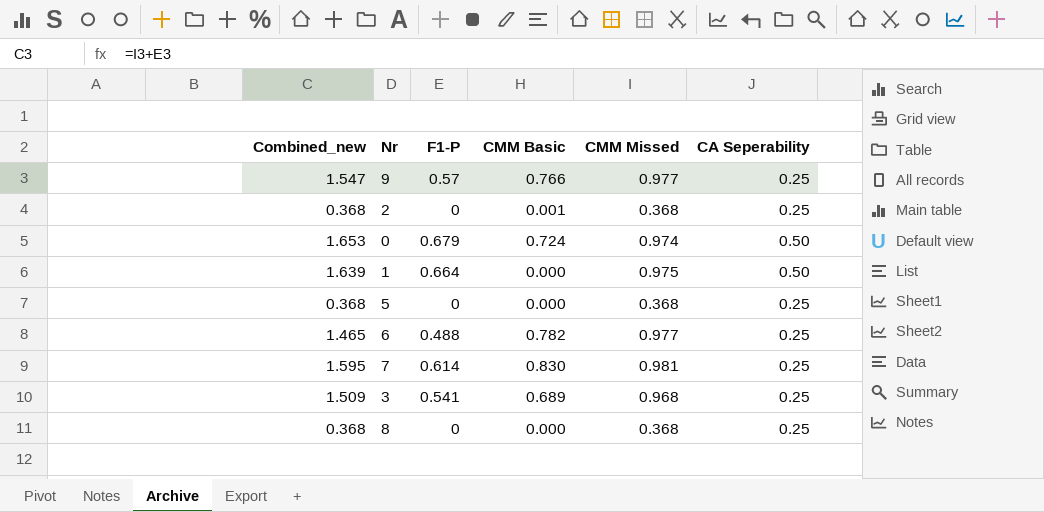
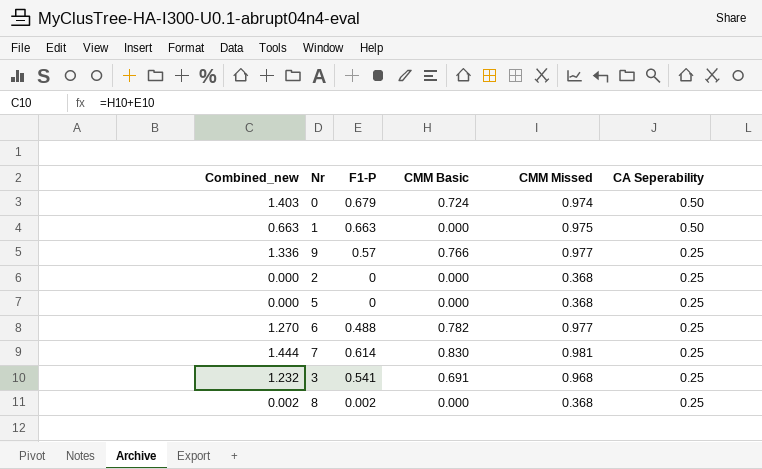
row order: none -> CA Seperability descending
column Combined_new | formula: [F1-P] + [CMM Missed] -> [F1-P] + [CMM Basic]
1 | F1-P: 0.664 -> 0.663
2 | CMM Basic: 0.001 -> 0.000
3 | CMM Basic: 0.689 -> 0.691
8 | F1-P: 0 -> 0.002

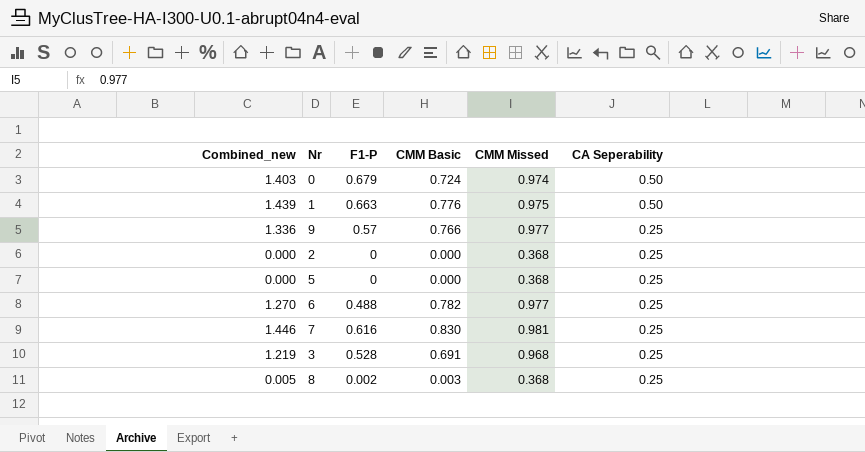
1 | Combined_new: 0.663 -> 1.439
1 | CMM Basic: 0.000 -> 0.776
7 | Combined_new: 1.444 -> 1.446
7 | F1-P: 0.614 -> 0.616
3 | Combined_new: 1.232 -> 1.219
3 | F1-P: 0.541 -> 0.528
8 | Combined_new: 0.002 -> 0.005
8 | CMM Basic: 0.000 -> 0.003

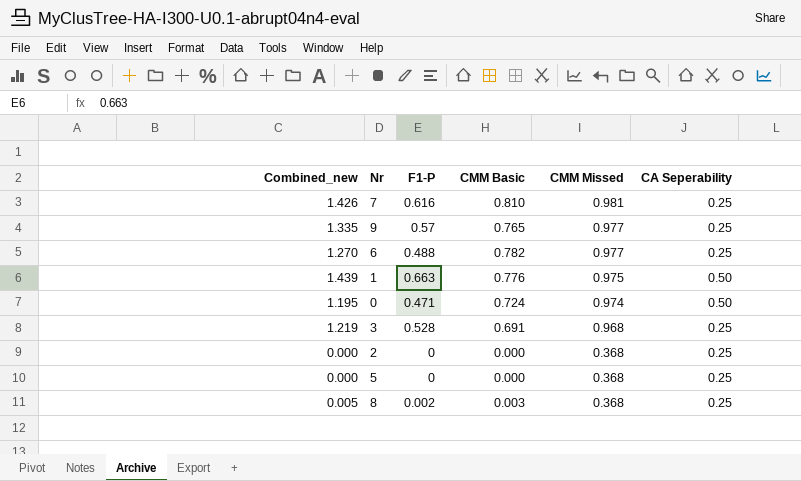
row order: CA Seperability descending -> CMM Missed descending
7 | Combined_new: 1.446 -> 1.426
7 | CMM Basic: 0.830 -> 0.810
9 | Combined_new: 1.336 -> 1.335
9 | CMM Basic: 0.766 -> 0.765
0 | Combined_new: 1.403 -> 1.195
0 | F1-P: 0.679 -> 0.471

